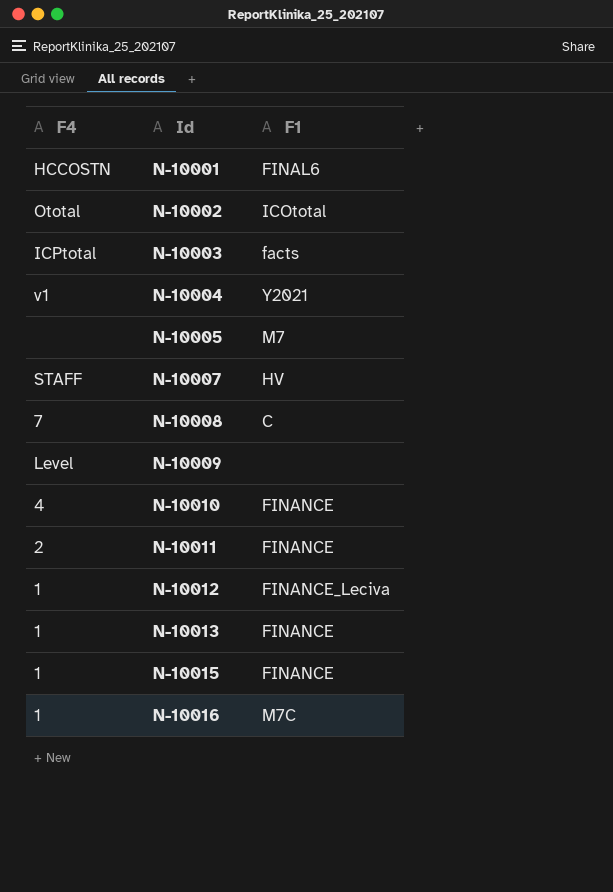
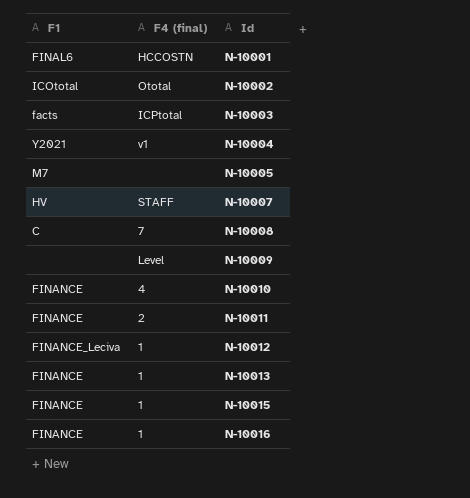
column F1 | position: 3 -> 1
column name: F4 -> F4 (final)
N-10016 | F1: M7C -> FINANCE

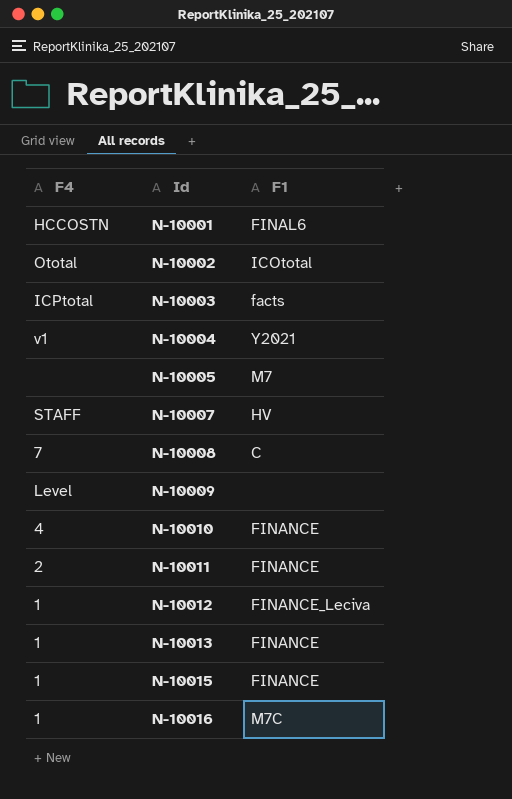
column name: F4 (final) -> F4
column F1 | position: 1 -> 3
N-10016 | F1: FINANCE -> M7C

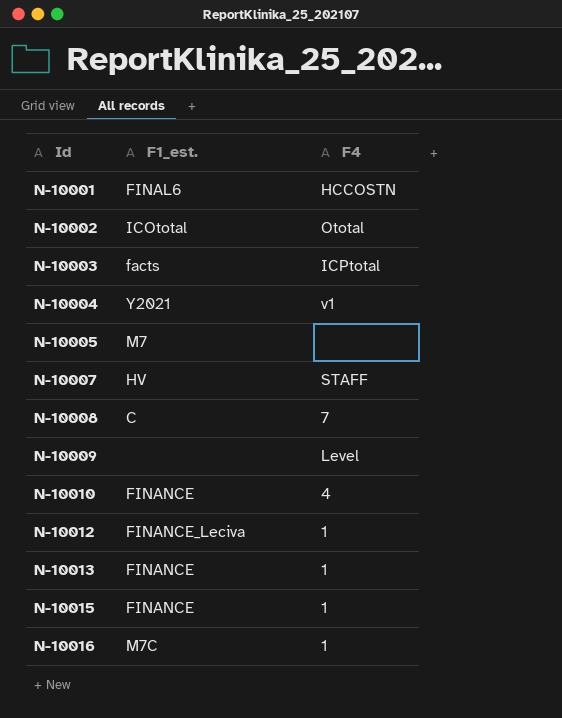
column name: F1 -> F1_est.
column F4 | position: 1 -> 3
row N-10011: 2 | FINANCE -> none

